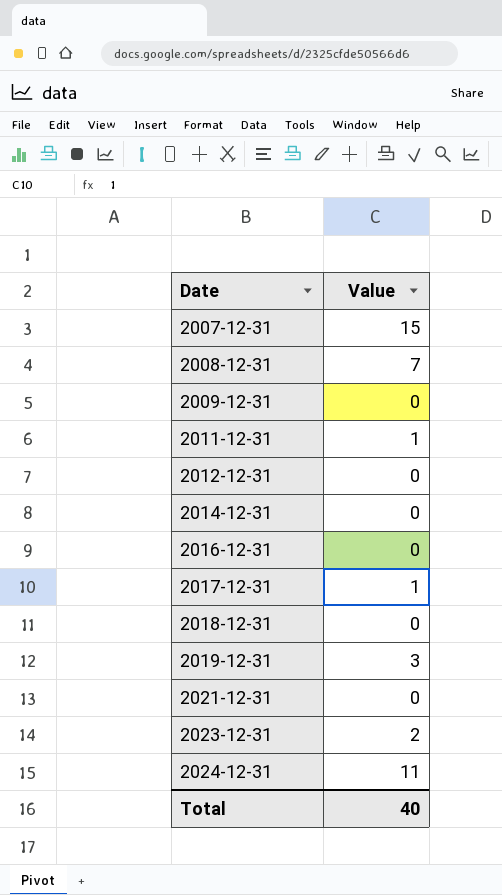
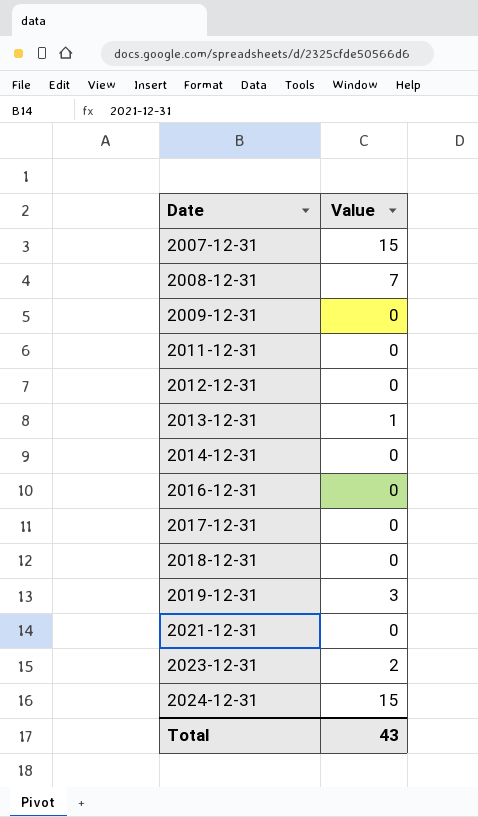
2011-12-31 | Value: 1 -> 0
row 2013-12-31: none -> 1
2017-12-31 | Value: 1 -> 0
2024-12-31 | Value: 11 -> 15
Total | Value: 40 -> 43

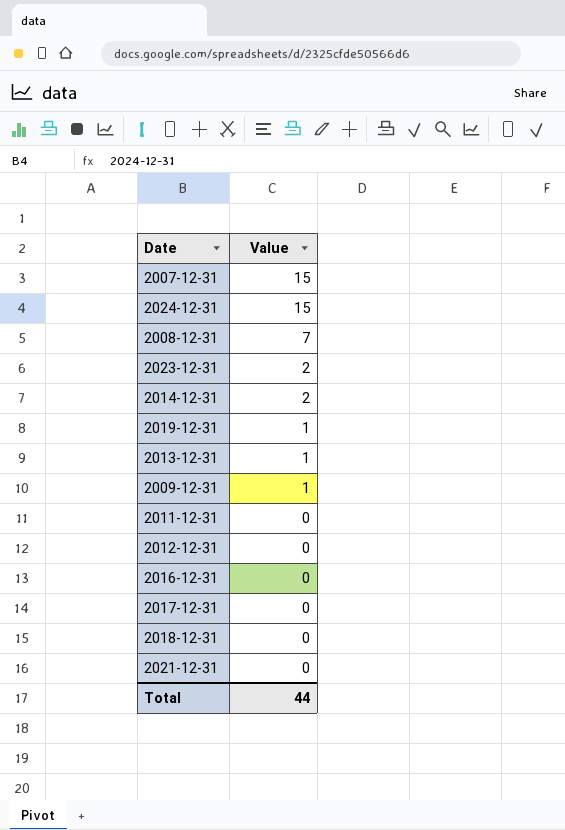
row order: Date ascending -> Value descending
2014-12-31 | Value: 0 -> 2
2019-12-31 | Value: 3 -> 1
2009-12-31 | Value: 0 -> 1
Total | Value: 43 -> 44

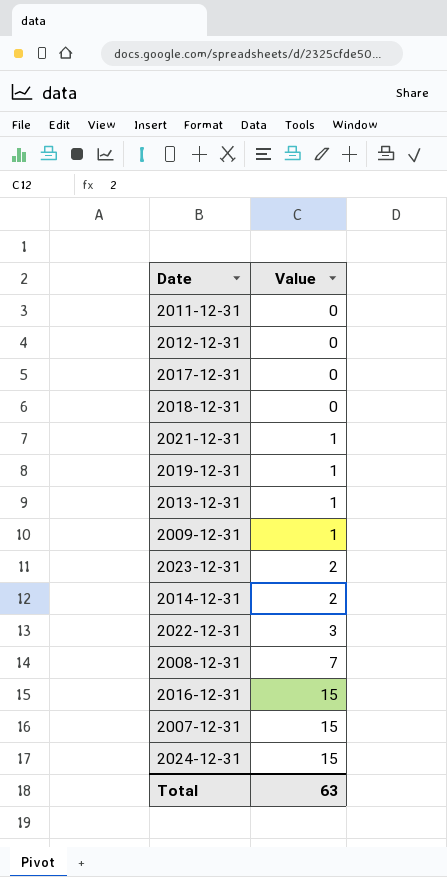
row order: Value descending -> Value ascending
2021-12-31 | Value: 0 -> 1
row 2022-12-31: none -> 3
2016-12-31 | Value: 0 -> 15
Total | Value: 44 -> 63

